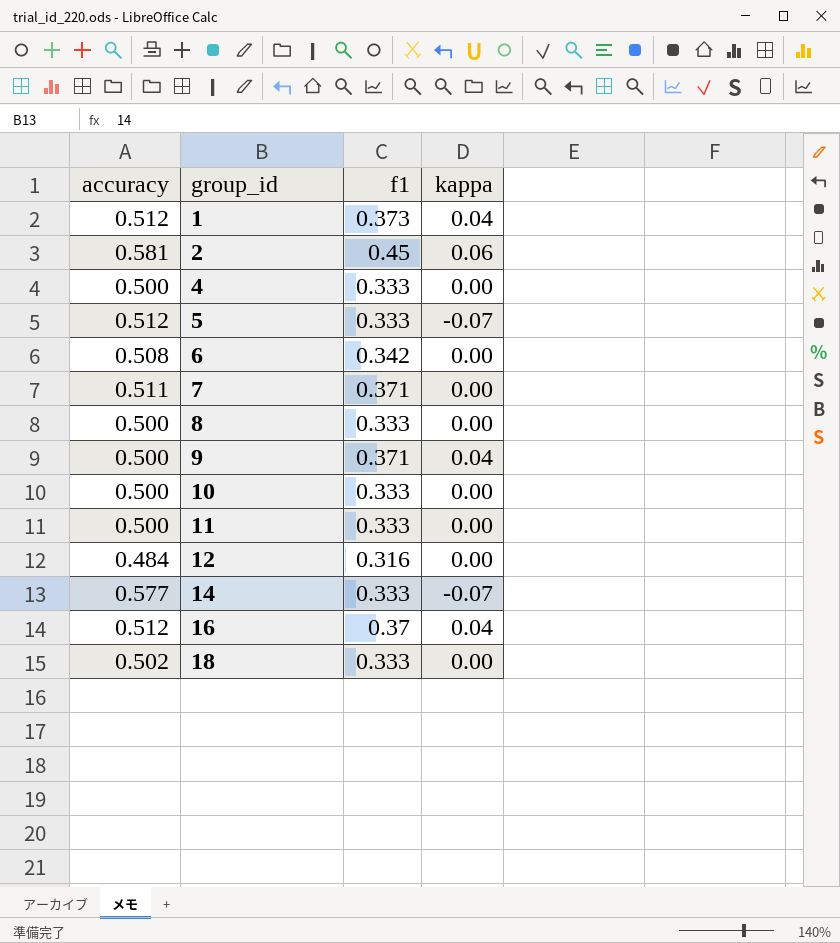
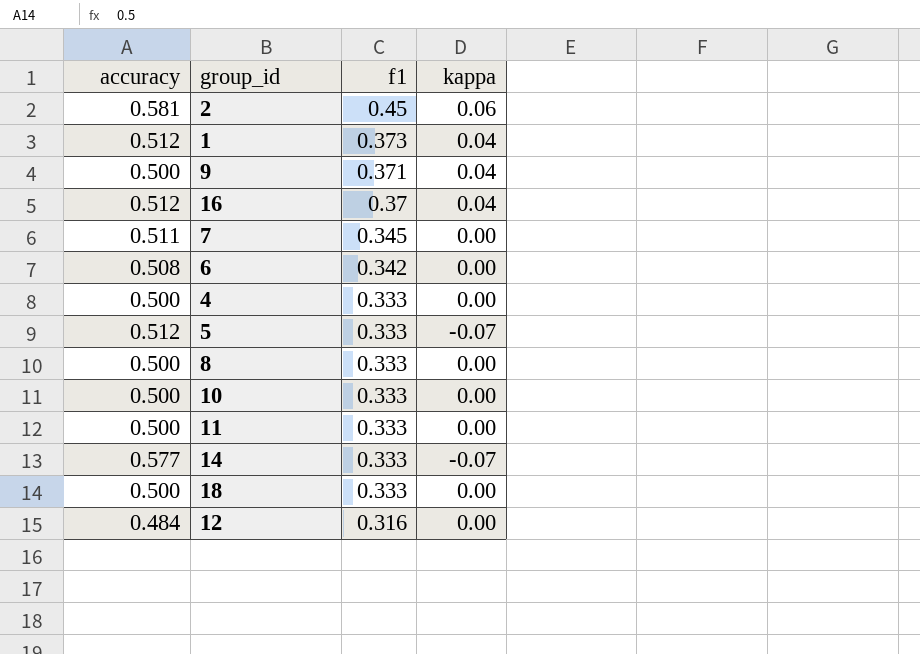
row order: group_id ascending -> f1 descending
7 | f1: 0.371 -> 0.345
18 | accuracy: 0.502 -> 0.500

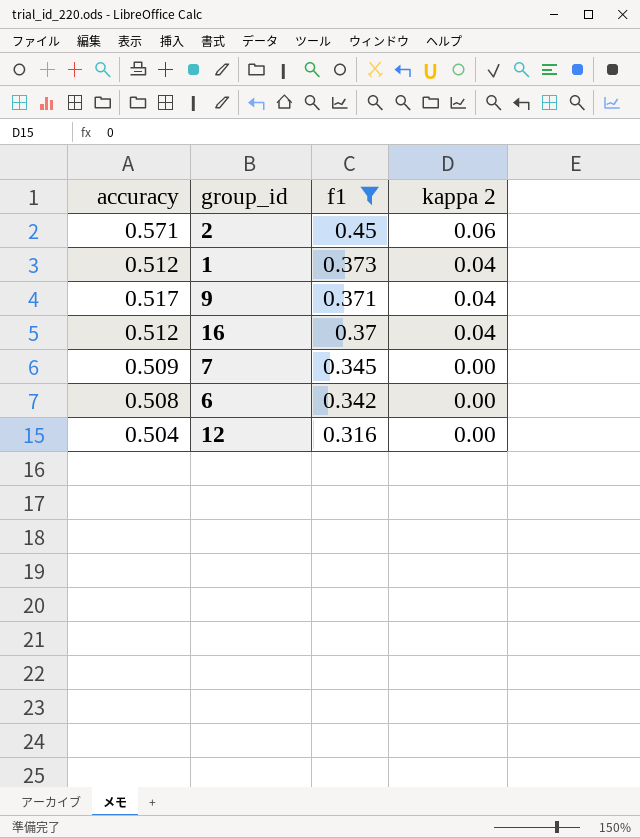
filter: none -> f1 != 0.333
column name: kappa -> kappa 2
2 | accuracy: 0.581 -> 0.571
9 | accuracy: 0.500 -> 0.517
7 | accuracy: 0.511 -> 0.509
12 | accuracy: 0.484 -> 0.504

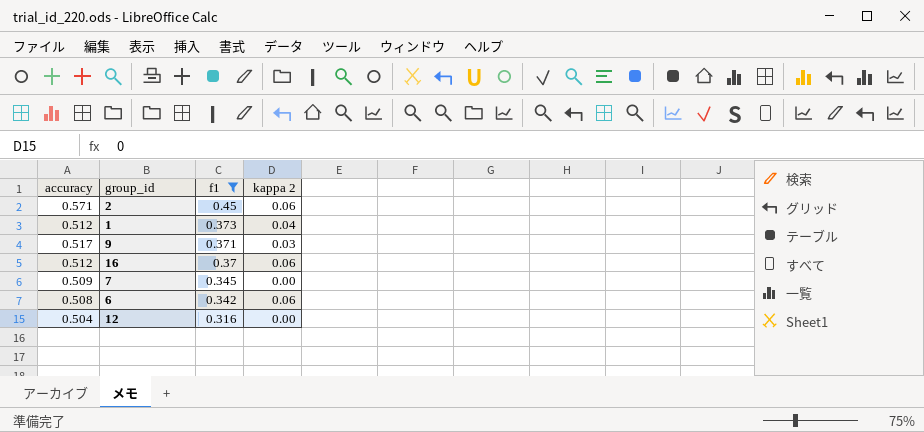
9 | kappa 2: 0.04 -> 0.03
16 | kappa 2: 0.04 -> 0.06
6 | kappa 2: 0.00 -> 0.06

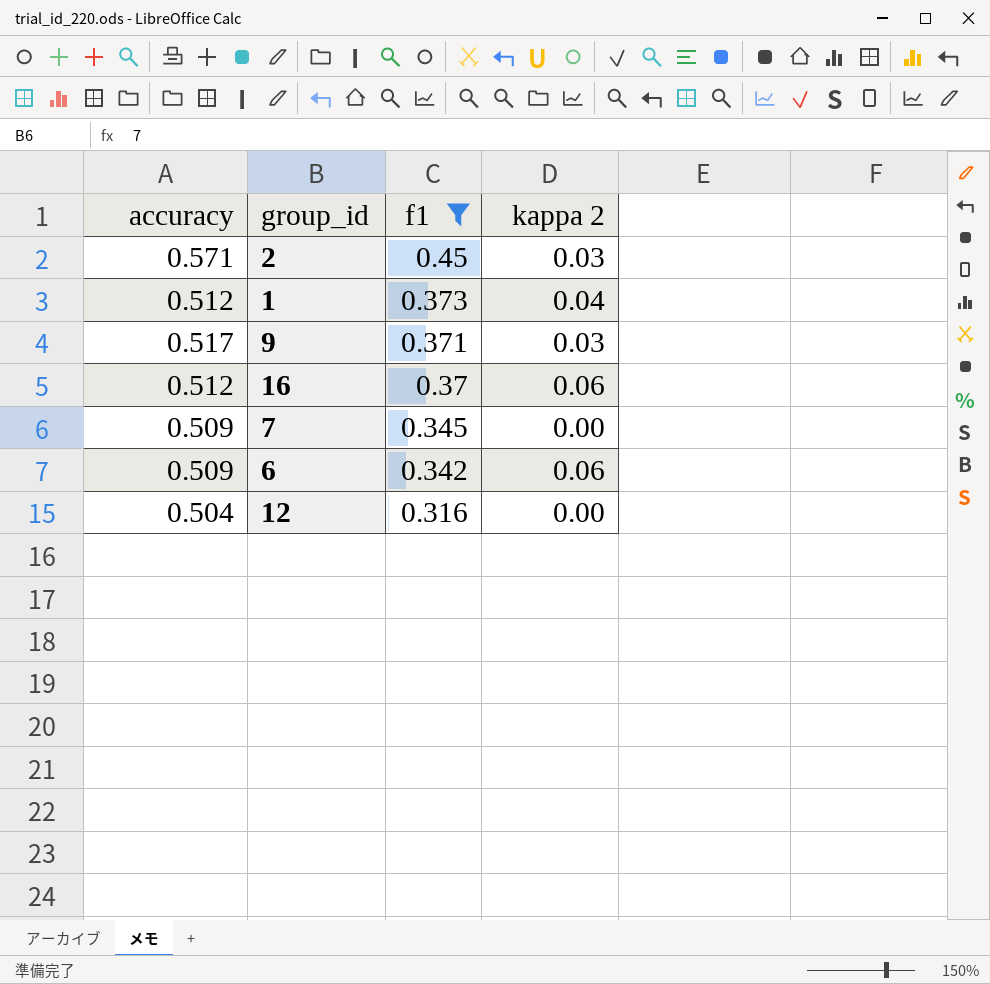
2 | kappa 2: 0.06 -> 0.03
6 | accuracy: 0.508 -> 0.509

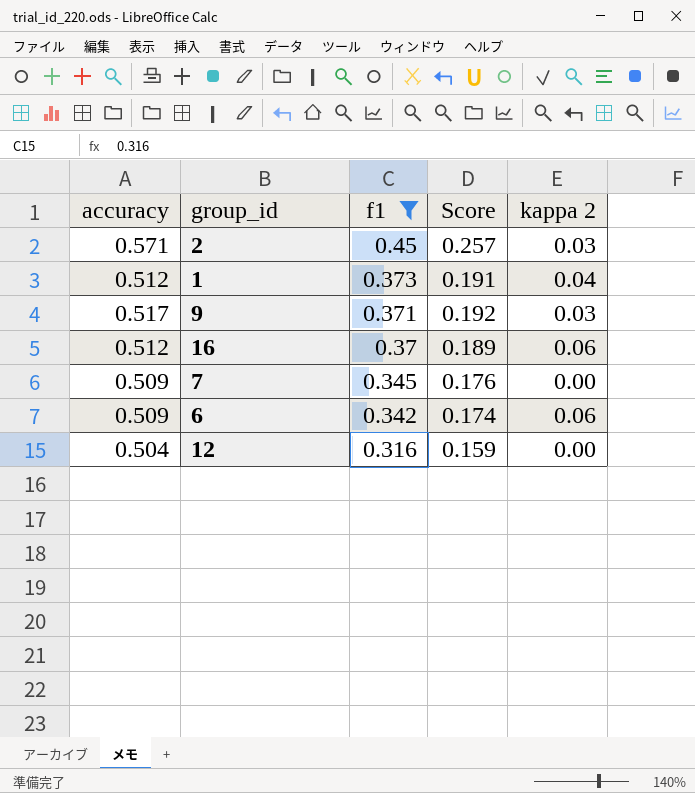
column Score | formula: none -> [accuracy] * [f1]

